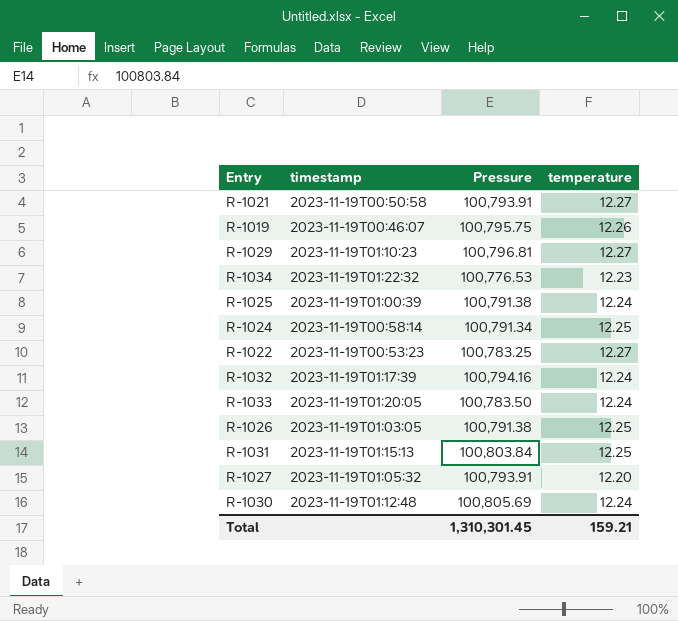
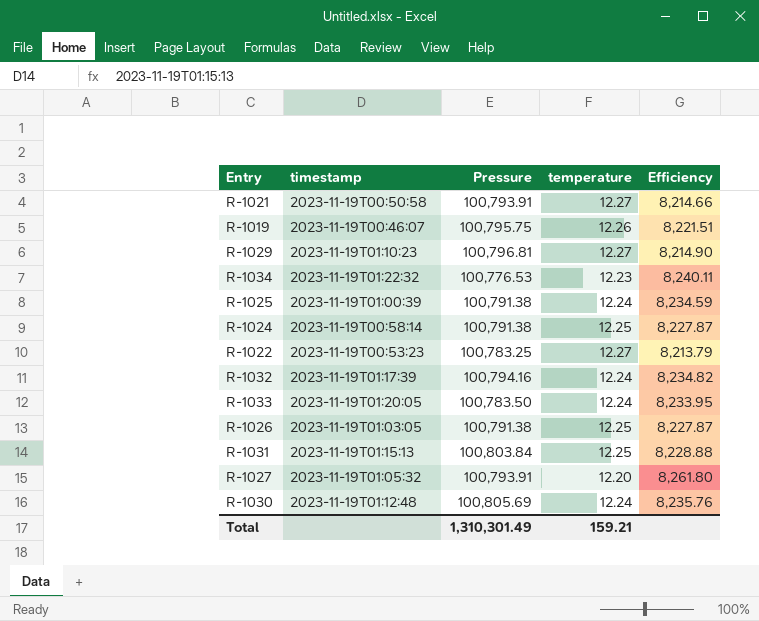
column Efficiency | formula: none -> [Pressure] / [temperature]
R-1024 | Pressure: 100,791.34 -> 100,791.38
Total | Pressure: 1,310,301.45 -> 1,310,301.49

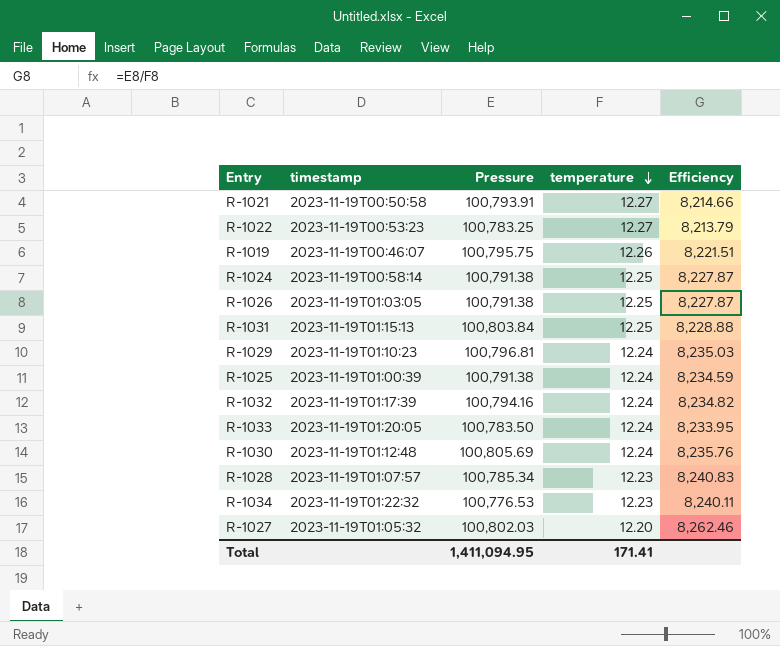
row order: none -> temperature descending
R-1029 | temperature: 12.27 -> 12.24
R-1029 | Efficiency: 8,214.90 -> 8,235.03
row R-1028: none -> 2023-11-19T01:07:57 | 100,785.34 | 12.23 | 8,240.83
R-1027 | Pressure: 100,793.91 -> 100,802.03
R-1027 | Efficiency: 8,261.80 -> 8,262.46
Total | Pressure: 1,310,301.49 -> 1,411,094.95
Total | temperature: 159.21 -> 171.41

